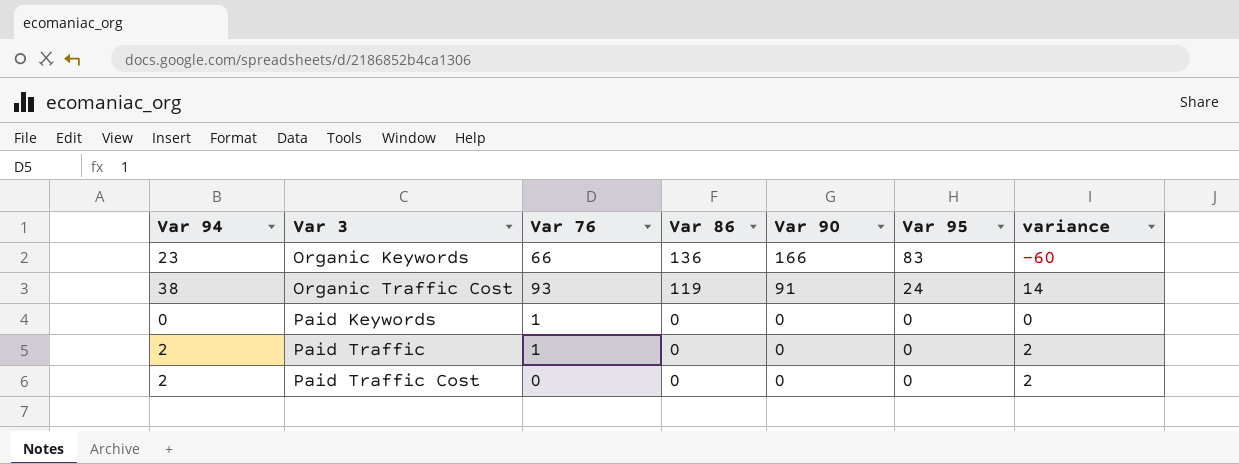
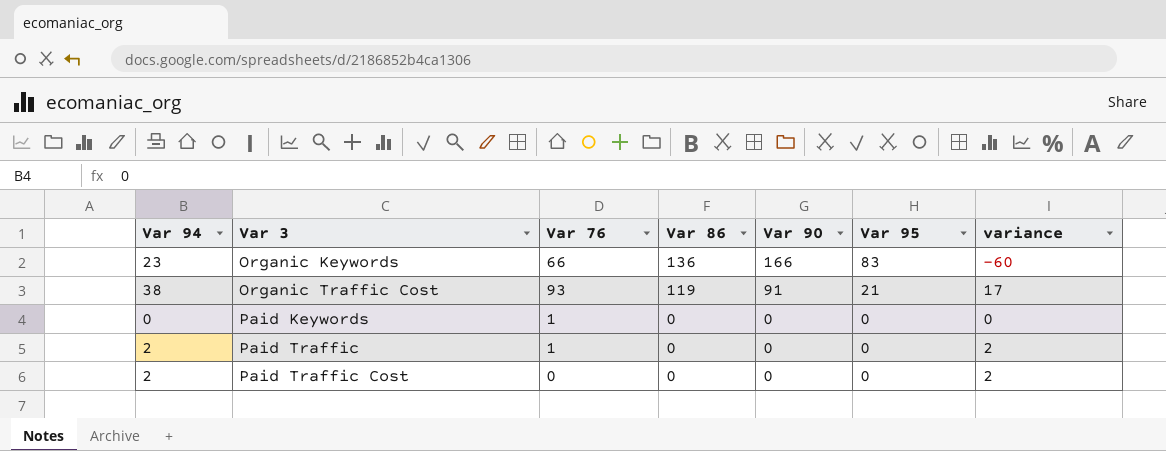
Organic Traffic Cost | Var 95: 24 -> 21
Organic Traffic Cost | variance: 14 -> 17

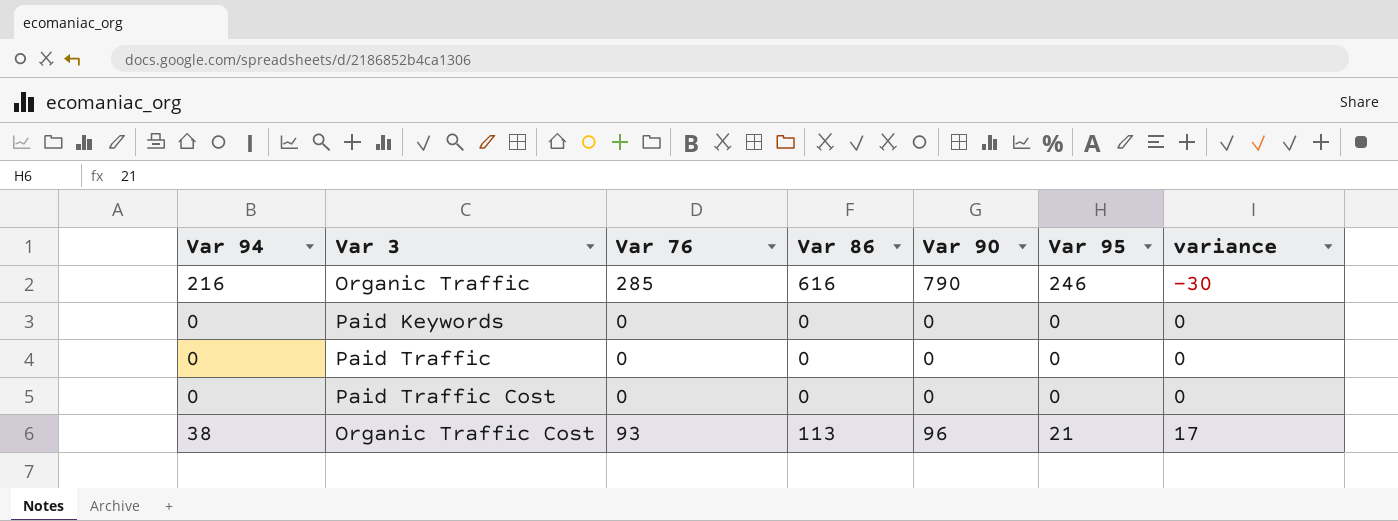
row order: Var 3 ascending -> variance ascending
row Organic Keywords: 23 | 66 | 136 | 166 | 83 | -60 -> none
row Organic Traffic: none -> 216 | 285 | 616 | 790 | 246 | -30
Paid Keywords | Var 76: 1 -> 0
Paid Traffic | Var 94: 2 -> 0
Paid Traffic | Var 76: 1 -> 0
Paid Traffic | variance: 2 -> 0
Paid Traffic Cost | Var 94: 2 -> 0
Paid Traffic Cost | variance: 2 -> 0
Organic Traffic Cost | Var 86: 119 -> 113
Organic Traffic Cost | Var 90: 91 -> 96

